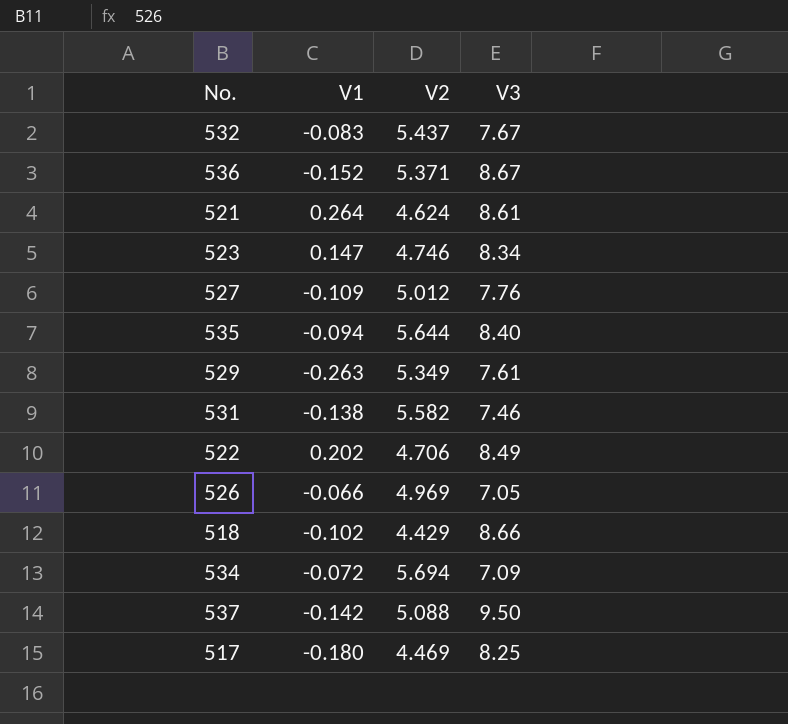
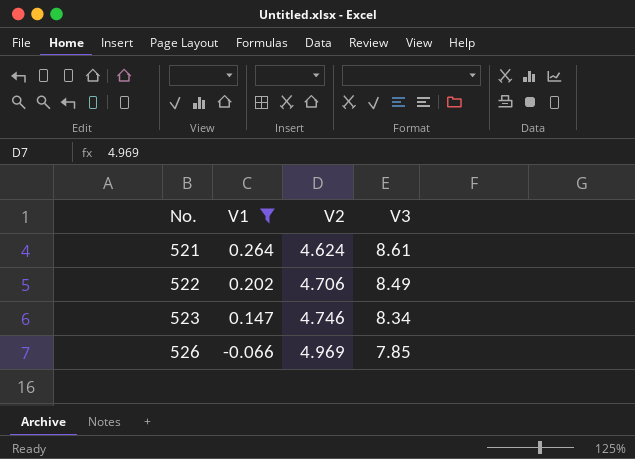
filter: none -> V1 >= -0.066
row order: none -> No. ascending
526 | V3: 7.05 -> 7.85

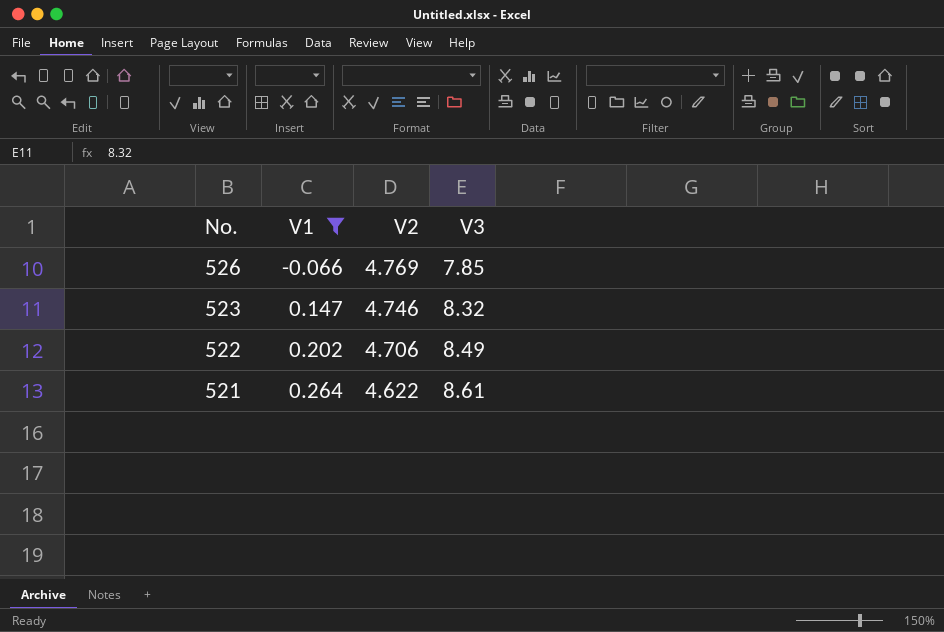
row order: No. ascending -> No. descending
526 | V2: 4.969 -> 4.769
523 | V3: 8.34 -> 8.32
521 | V2: 4.624 -> 4.622

